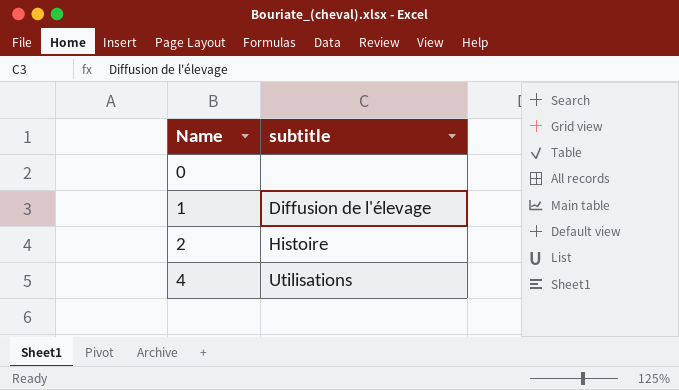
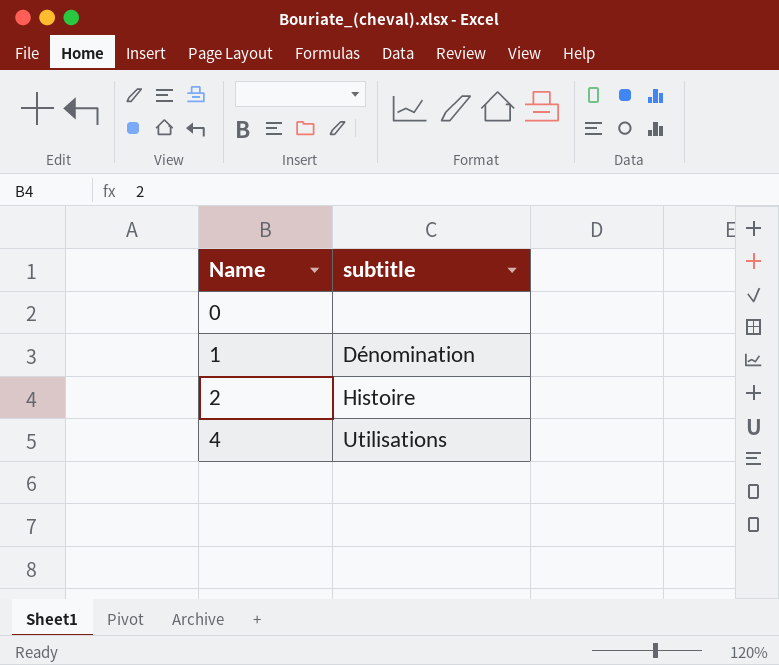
1 | subtitle: Diffusion de l'élevage -> Dénomination

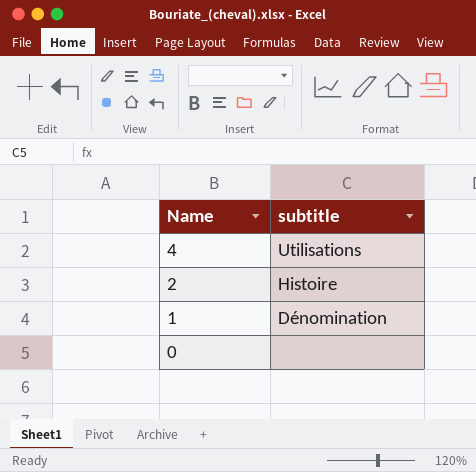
row order: Name ascending -> Name descending

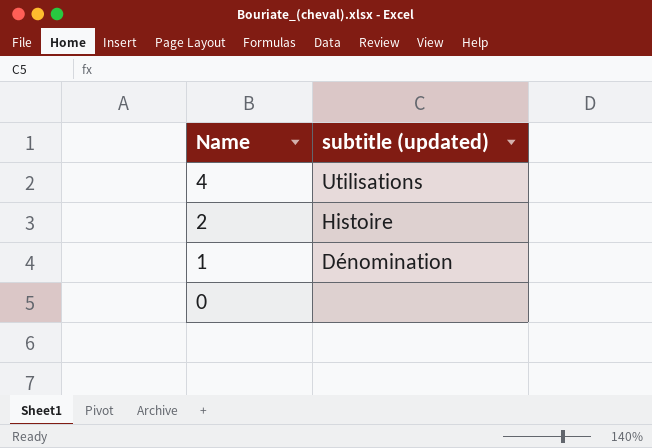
column name: subtitle -> subtitle (updated)

